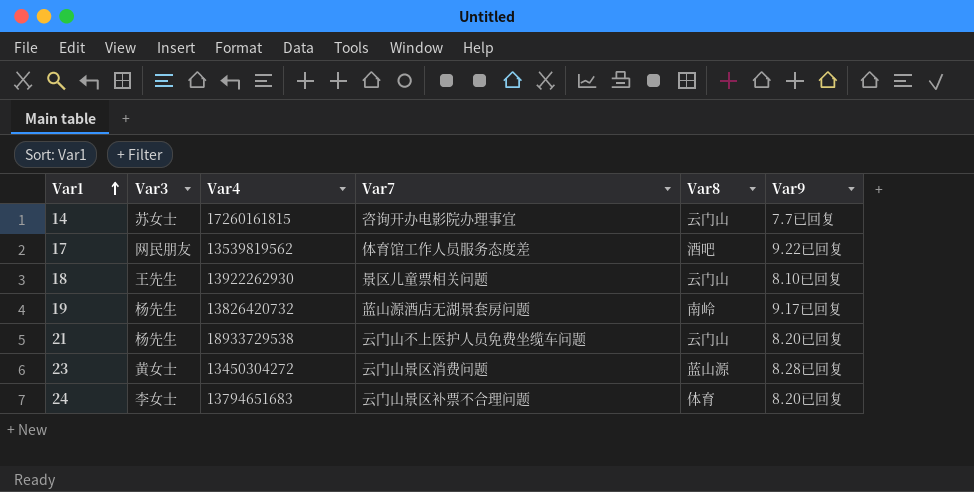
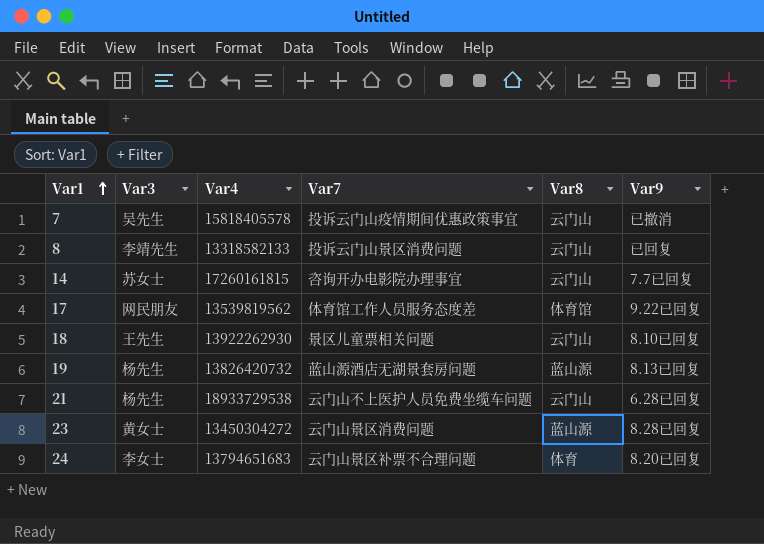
row 7: none -> 吴先生 | 15818405578 | 投诉云门山疫情期间优惠政策事宜 | 云门山 | 已撤消
row 8: none -> 李靖先生 | 13318582133 | 投诉云门山景区消费问题 | 云门山 | 已回复
17 | Var8: 酒吧 -> 体育馆
19 | Var8: 南岭 -> 蓝山源
19 | Var9: 9.17已回复 -> 8.13已回复
21 | Var9: 8.20已回复 -> 6.28已回复

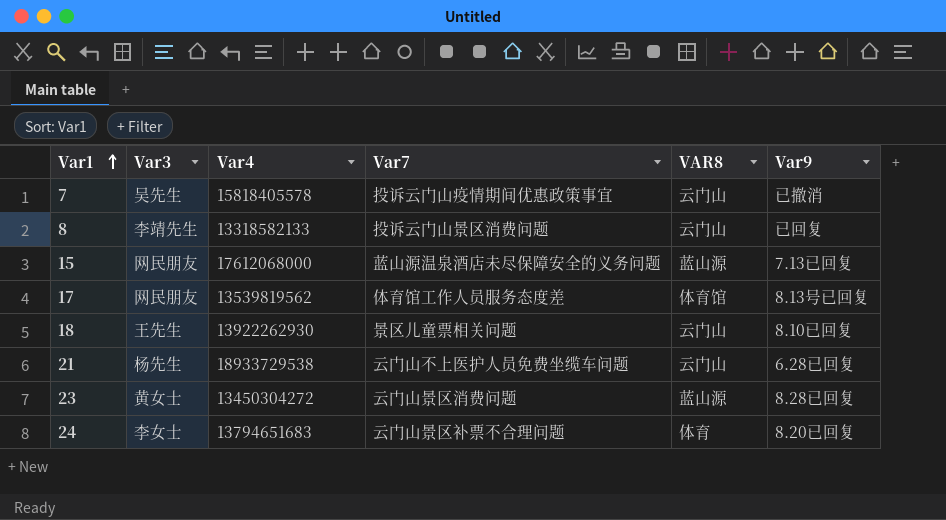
column name: Var8 -> VAR8
row 14: 苏女士 | 17260161815 | 咨询开办电影院办理事宜 | 云门山 | 7.7已回复 -> none
row 19: 杨先生 | 13826420732 | 蓝山源酒店无湖景套房问题 | 蓝山源 | 8.13已回复 -> none
row 15: none -> 网民朋友 | 17612068000 | 蓝山源温泉酒店未尽保障安全的义务问题 | 蓝山源 | 7.13已回复
17 | Var9: 9.22已回复 -> 8.13号已回复

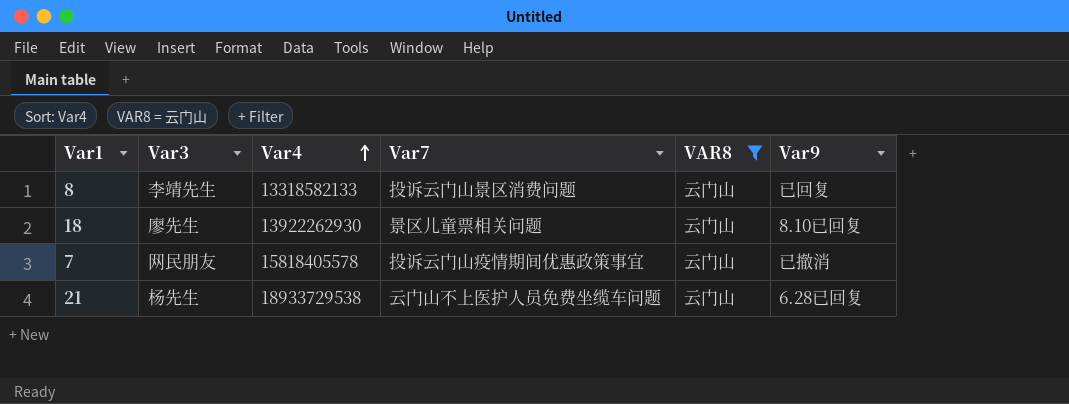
filter: none -> VAR8 = 云门山
row order: Var1 ascending -> Var4 ascending
18 | Var3: 王先生 -> 廖先生
7 | Var3: 吴先生 -> 网民朋友

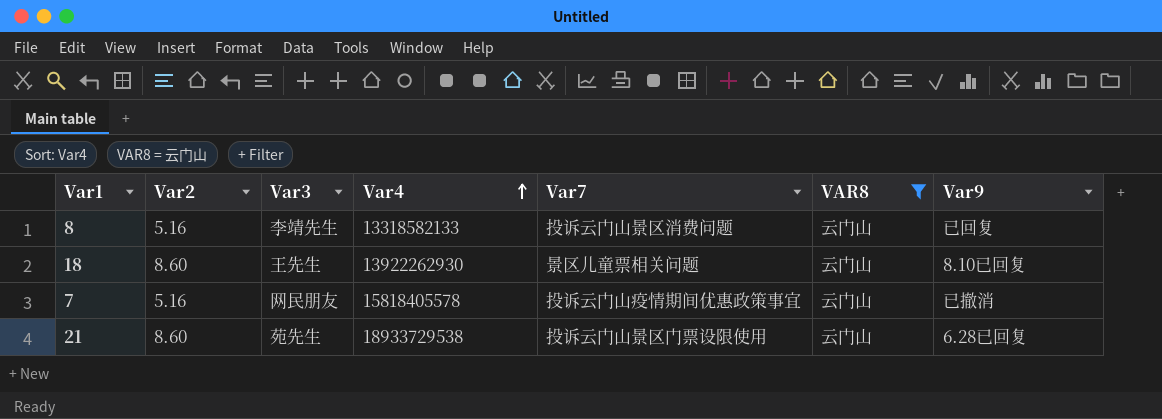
column Var2 | position: none -> 2
18 | Var3: 廖先生 -> 王先生
21 | Var3: 杨先生 -> 苑先生
21 | Var7: 云门山不上医护人员免费坐缆车问题 -> 投诉云门山景区门票设限使用

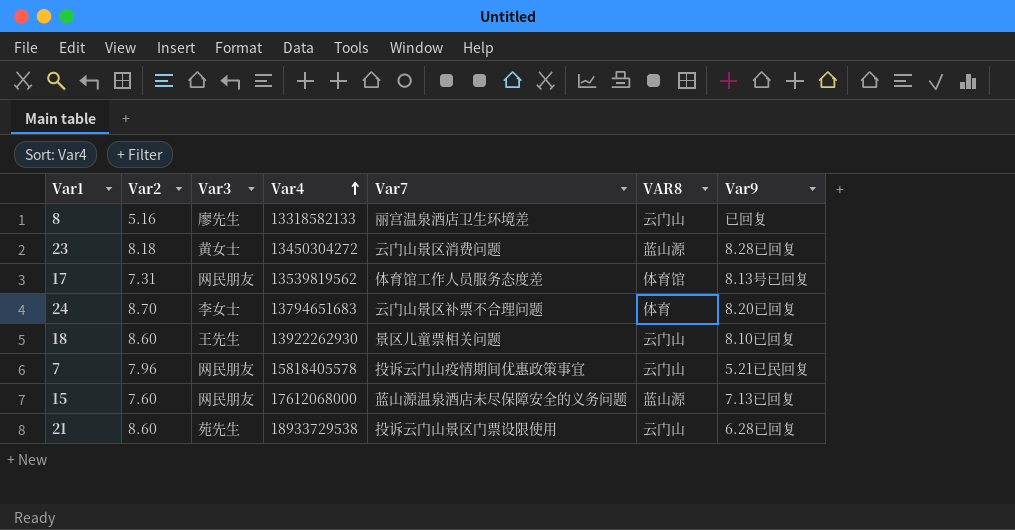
filter: VAR8 = 云门山 -> none
8 | Var3: 李靖先生 -> 廖先生
8 | Var7: 投诉云门山景区消费问题 -> 丽宫温泉酒店卫生环境差
7 | Var2: 5.16 -> 7.96
7 | Var9: 已撤消 -> 5.21已民回复

